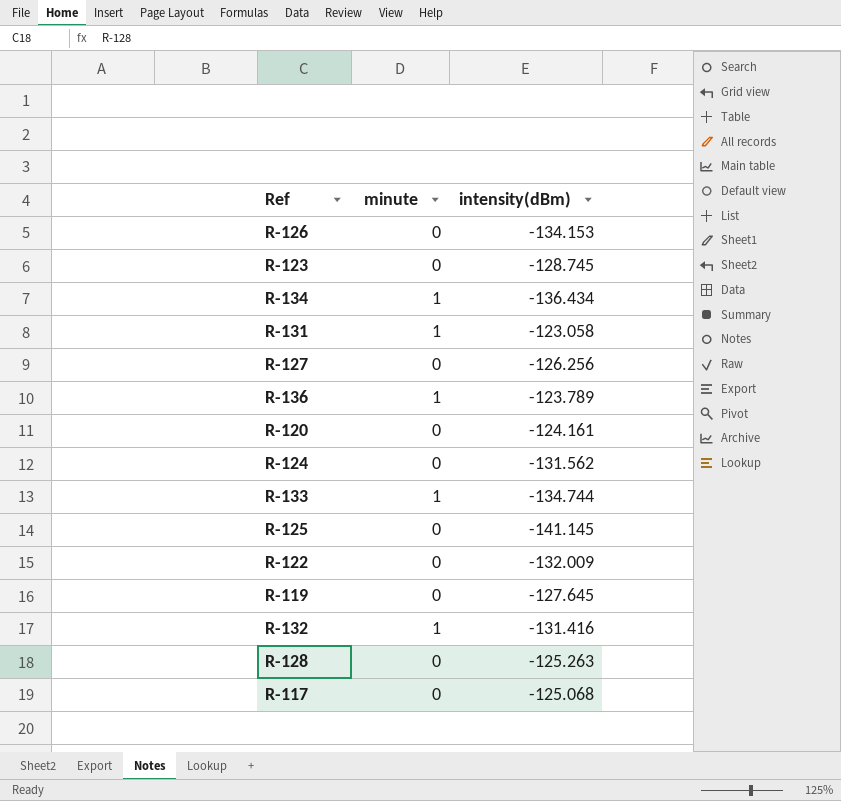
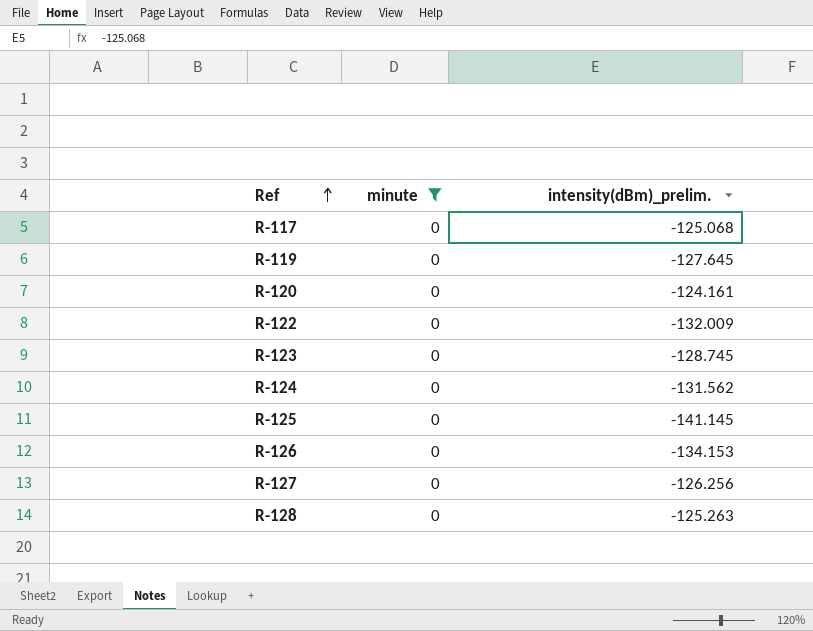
filter: none -> minute = 0
row order: none -> Ref ascending
column name: intensity(dBm) -> intensity(dBm)_prelim.

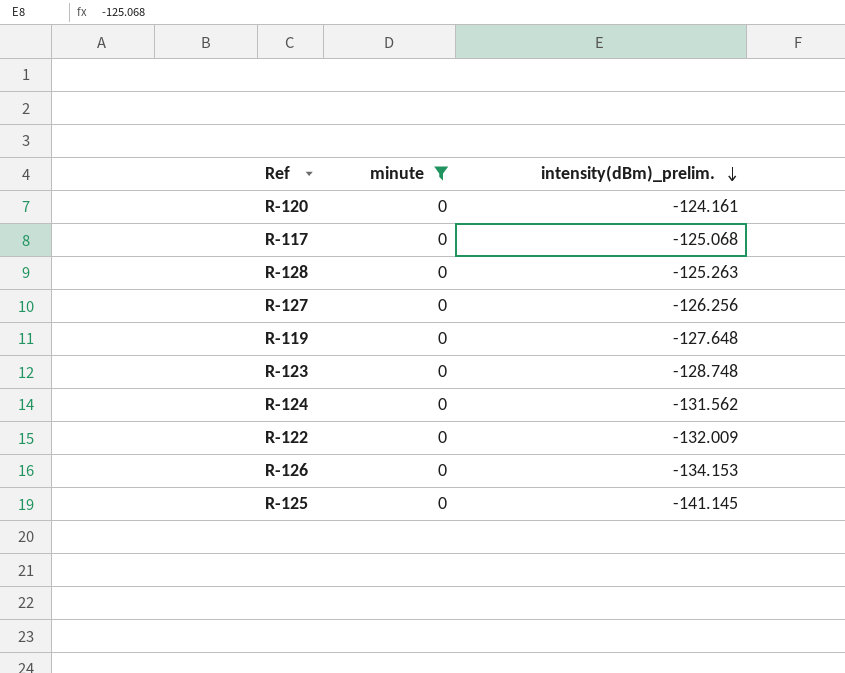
row order: Ref ascending -> intensity(dBm)_prelim. descending
R-119 | intensity(dBm)_prelim.: -127.645 -> -127.648
R-123 | intensity(dBm)_prelim.: -128.745 -> -128.748

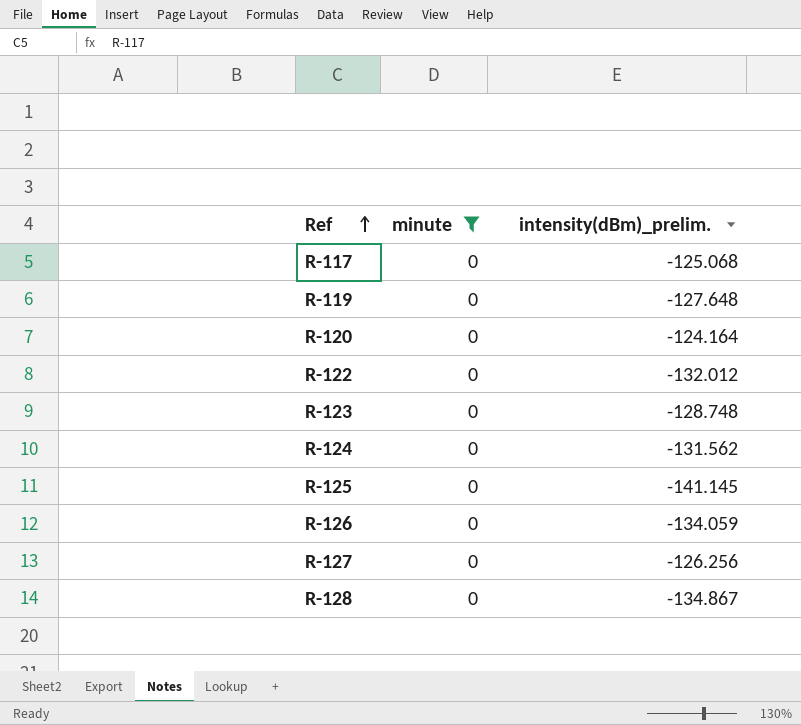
row order: intensity(dBm)_prelim. descending -> Ref ascending
R-120 | intensity(dBm)_prelim.: -124.161 -> -124.164
R-122 | intensity(dBm)_prelim.: -132.009 -> -132.012
R-126 | intensity(dBm)_prelim.: -134.153 -> -134.059
R-128 | intensity(dBm)_prelim.: -125.263 -> -134.867

